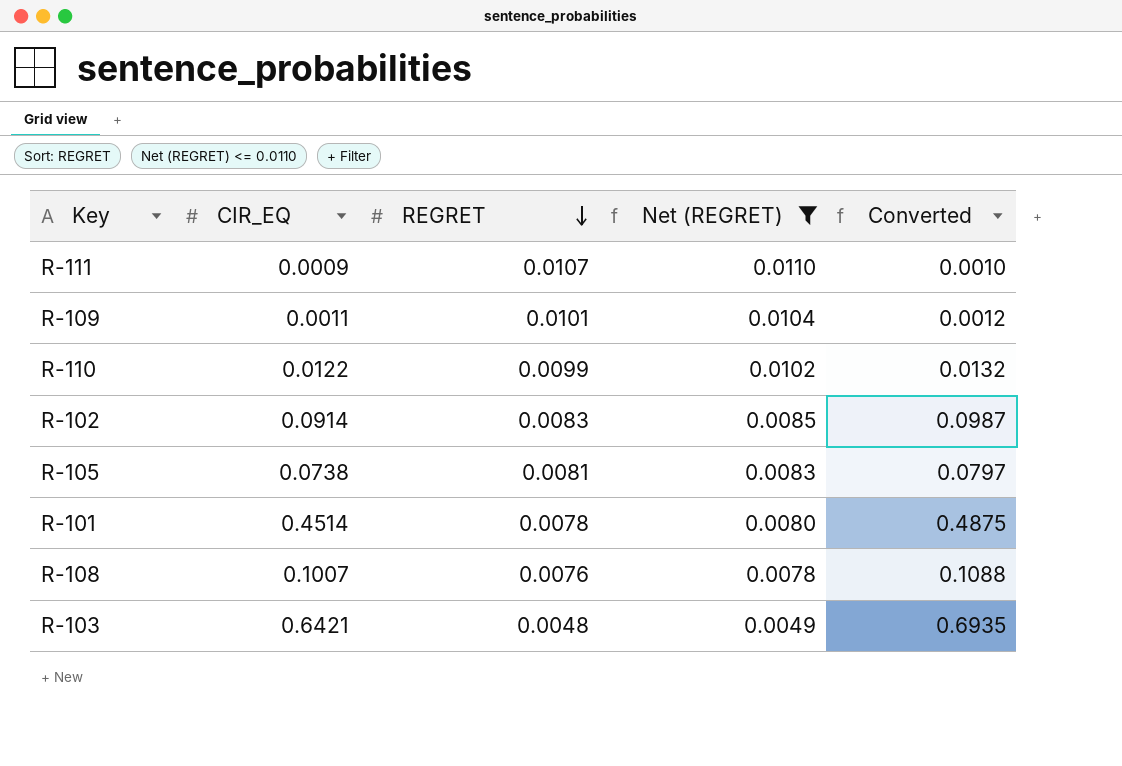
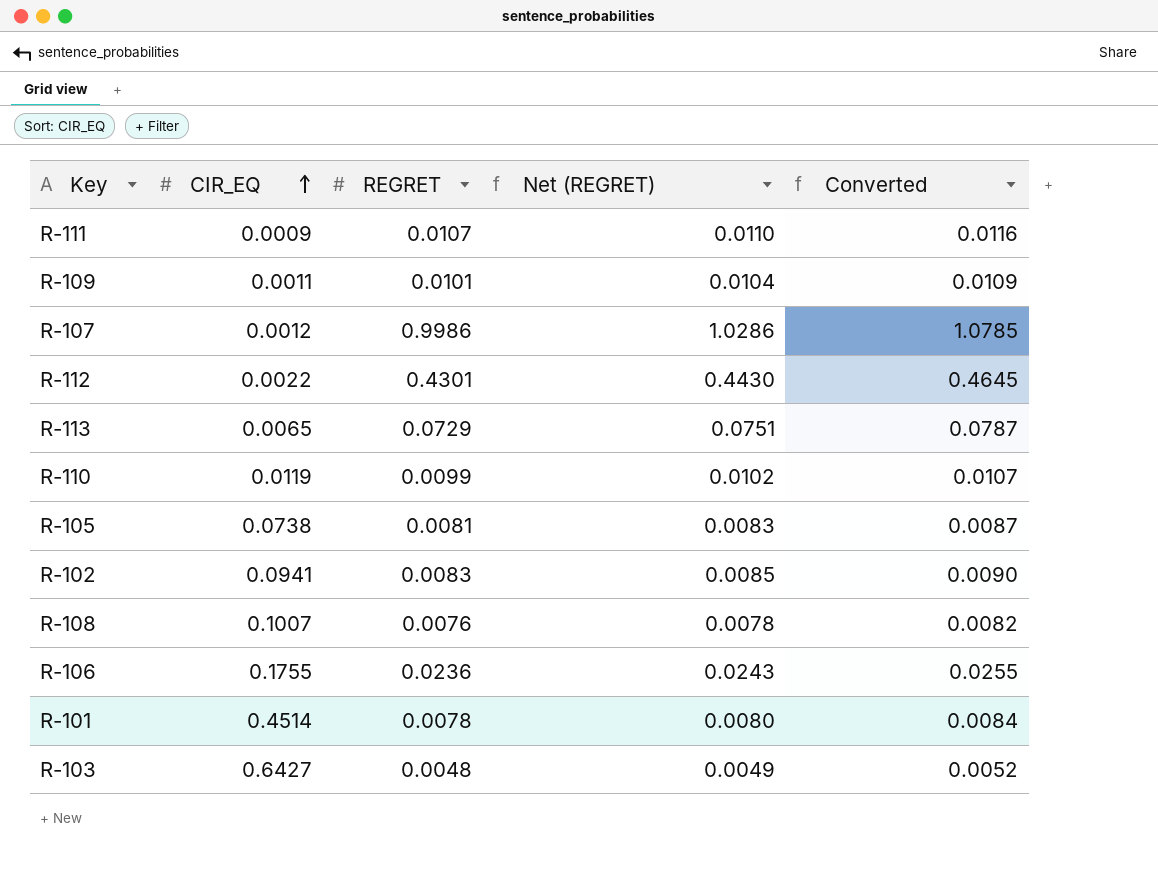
filter: Net (REGRET) <= 0.0110 -> none
row order: REGRET descending -> CIR_EQ ascending
column Converted | formula: [CIR_EQ] * 1.08 -> [REGRET] * 1.08
R-110 | CIR_EQ: 0.0122 -> 0.0119
R-102 | CIR_EQ: 0.0914 -> 0.0941
R-103 | CIR_EQ: 0.6421 -> 0.6427

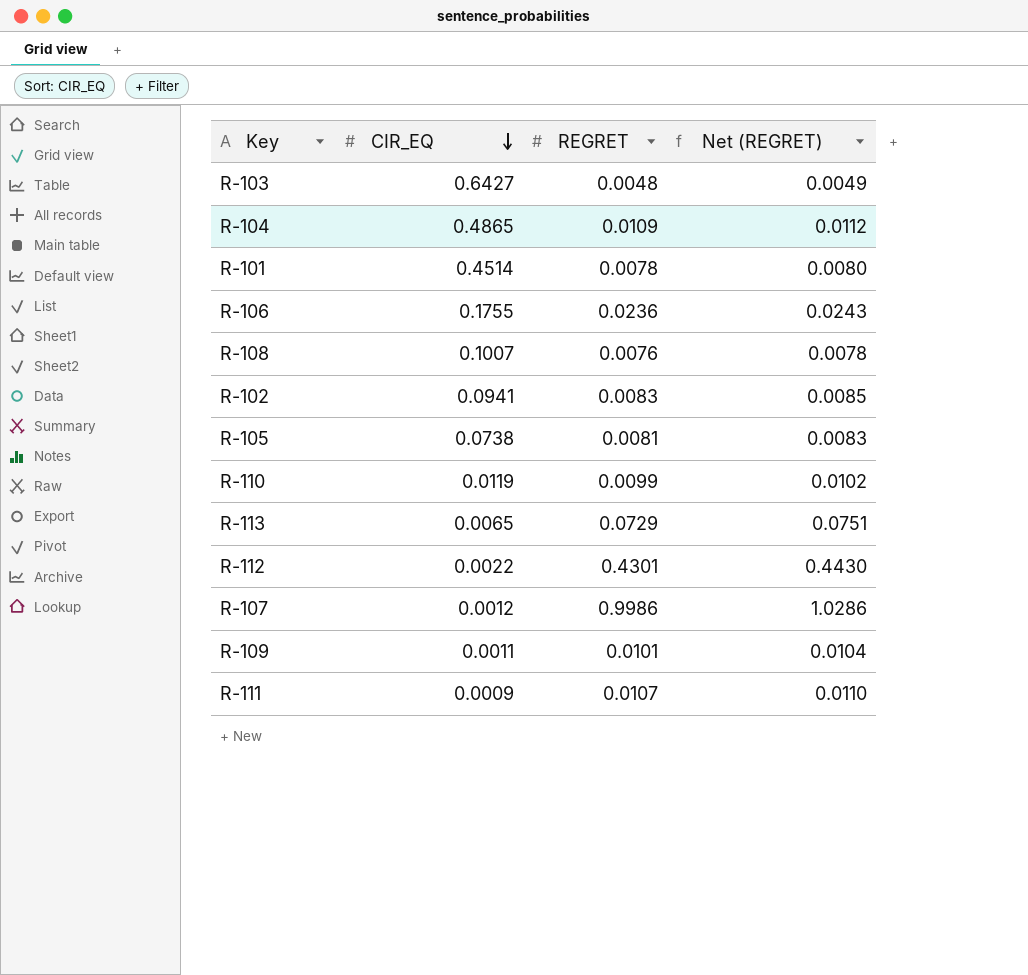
row order: CIR_EQ ascending -> CIR_EQ descending
column Converted | formula: [REGRET] * 1.08 -> none
row R-104: none -> 0.4865 | 0.0109 | 0.0112

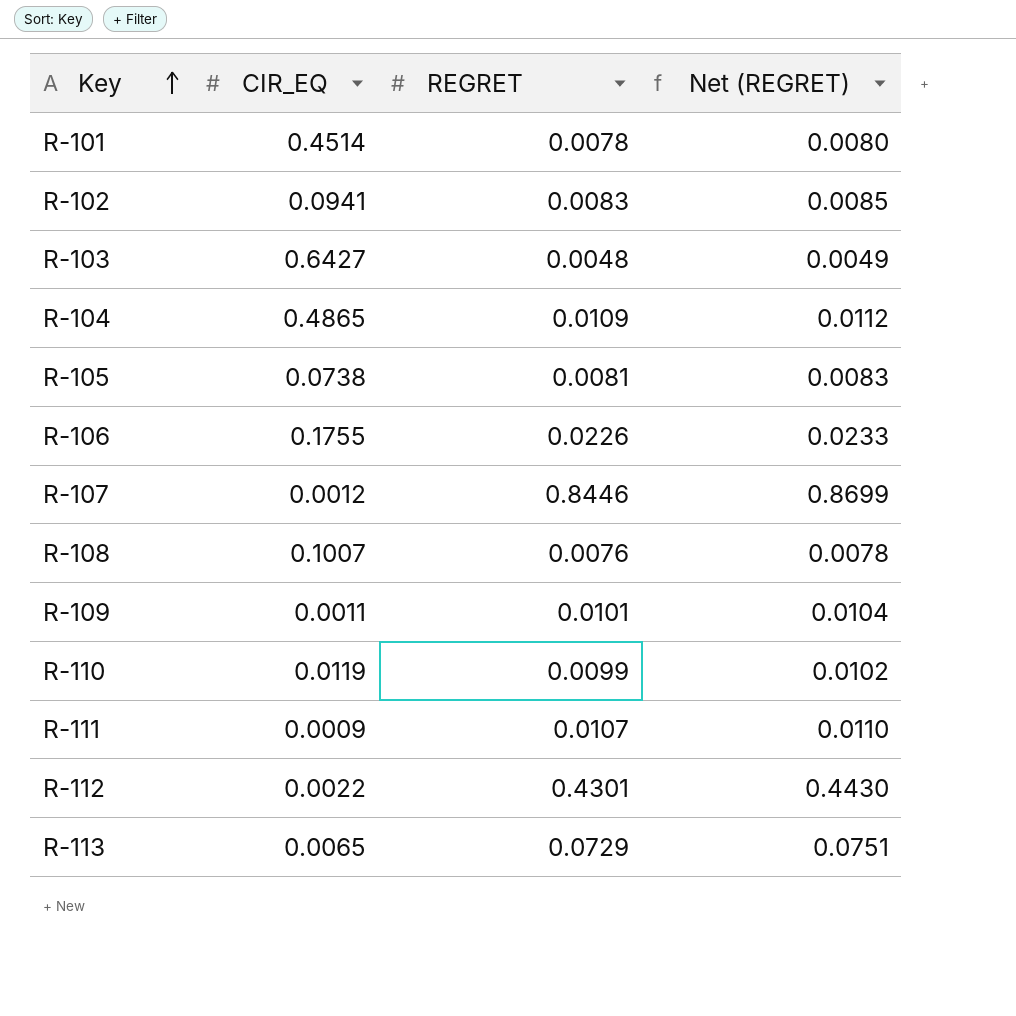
row order: CIR_EQ descending -> Key ascending
R-106 | REGRET: 0.0236 -> 0.0226
R-106 | Net (REGRET): 0.0243 -> 0.0233
R-107 | REGRET: 0.9986 -> 0.8446
R-107 | Net (REGRET): 1.0286 -> 0.8699

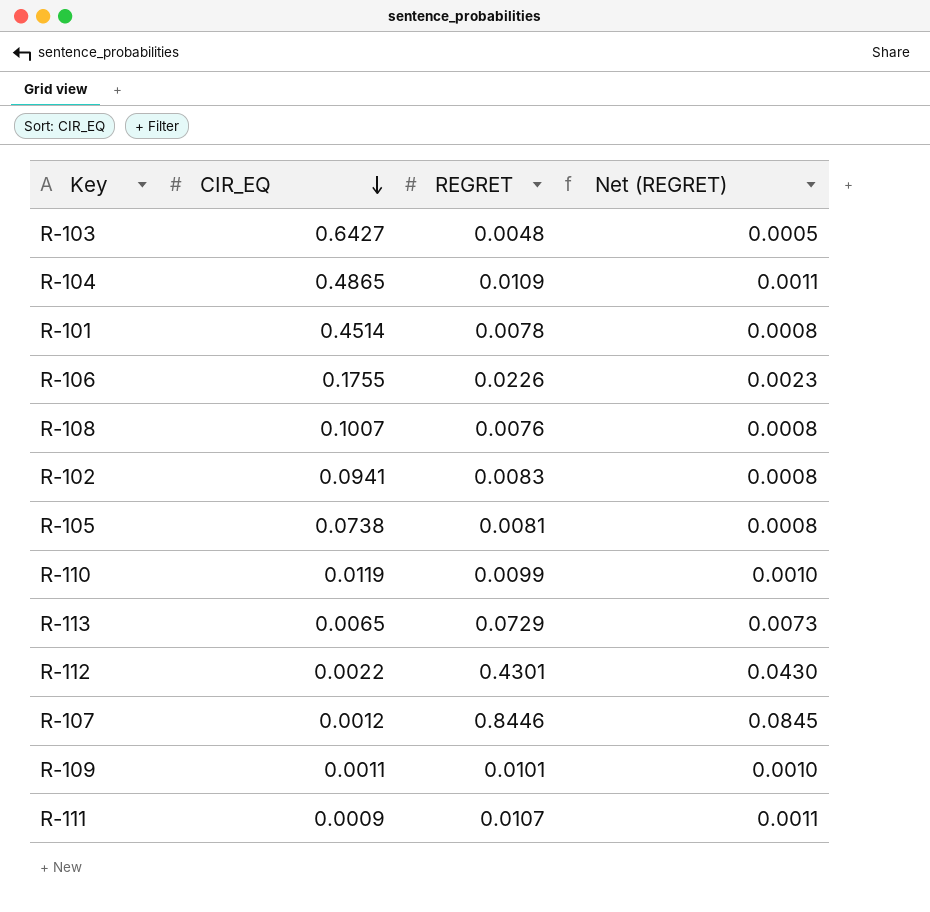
row order: Key ascending -> CIR_EQ descending
column Net (REGRET) | formula: [REGRET] * 1.03 -> [REGRET] * 0.1

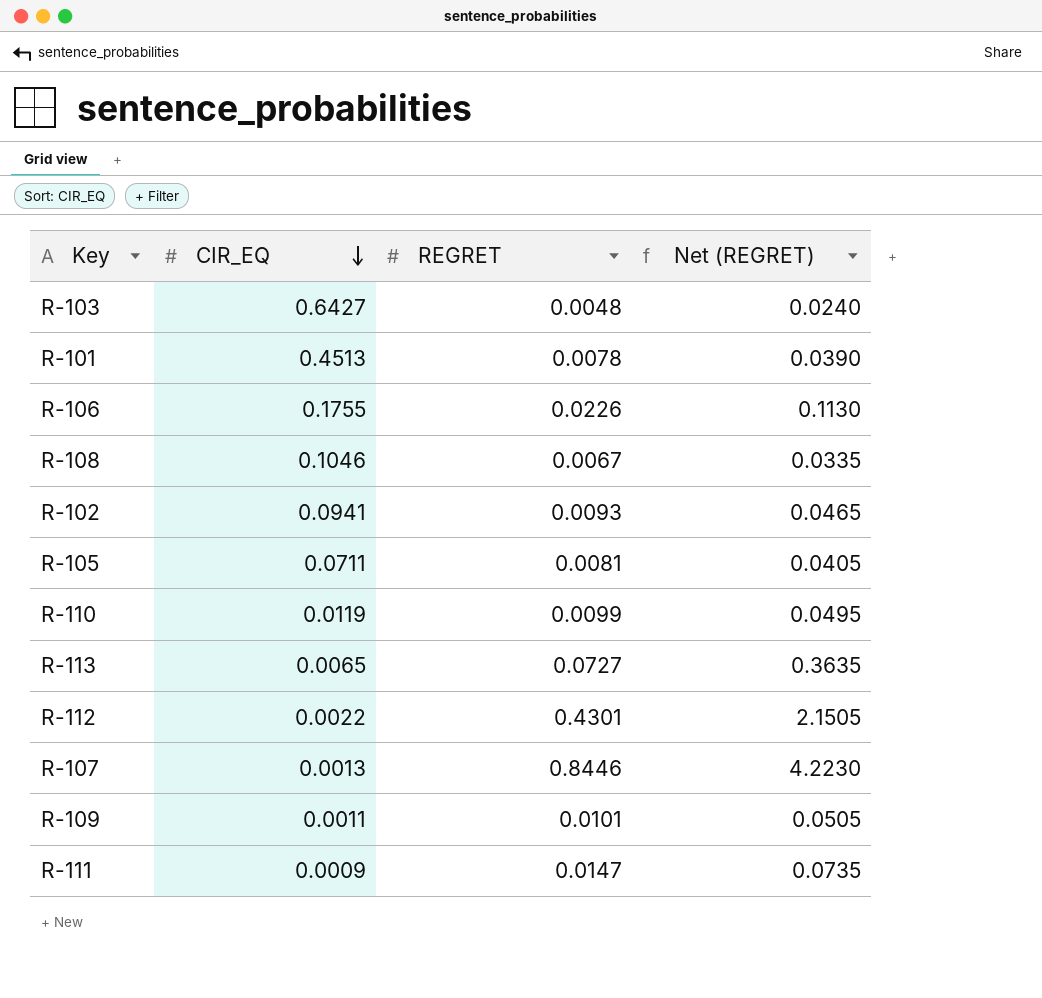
column Net (REGRET) | formula: [REGRET] * 0.1 -> [REGRET] * 5
row R-104: 0.4865 | 0.0109 | 0.0011 -> none
R-101 | CIR_EQ: 0.4514 -> 0.4513
R-108 | CIR_EQ: 0.1007 -> 0.1046
R-108 | REGRET: 0.0076 -> 0.0067
R-102 | REGRET: 0.0083 -> 0.0093
R-105 | CIR_EQ: 0.0738 -> 0.0711
R-113 | REGRET: 0.0729 -> 0.0727
R-107 | CIR_EQ: 0.0012 -> 0.0013
R-111 | REGRET: 0.0107 -> 0.0147

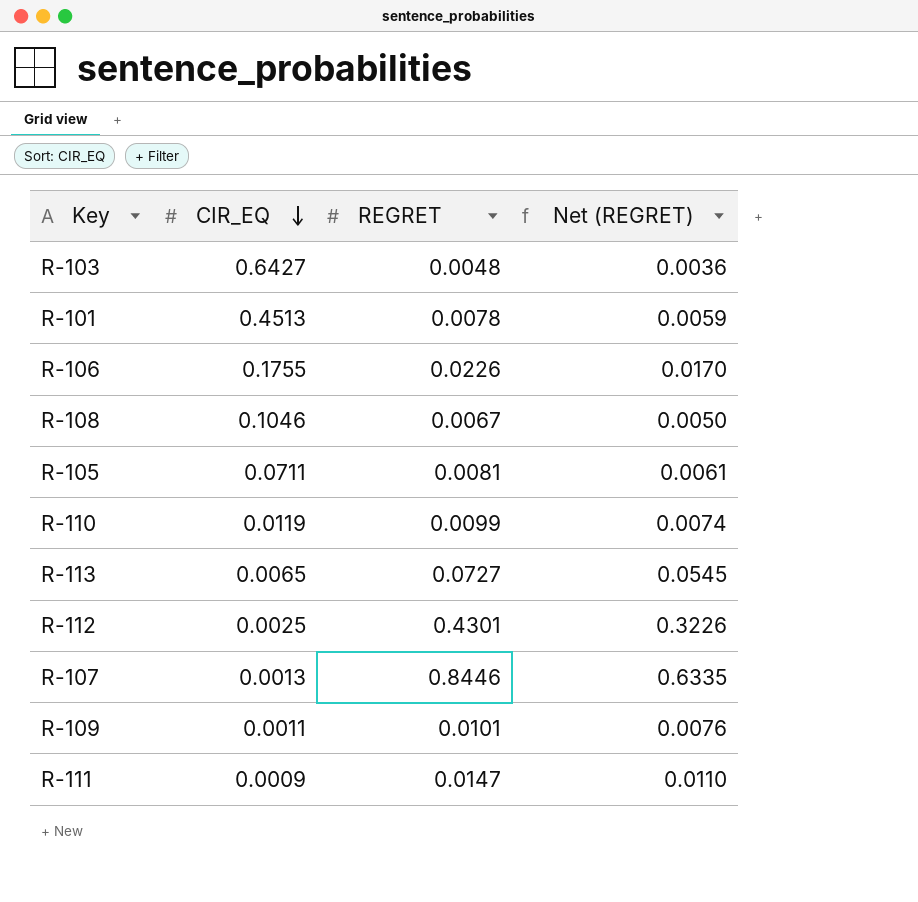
column Net (REGRET) | formula: [REGRET] * 5 -> [REGRET] * 0.75
row R-102: 0.0941 | 0.0093 | 0.0465 -> none
R-112 | CIR_EQ: 0.0022 -> 0.0025

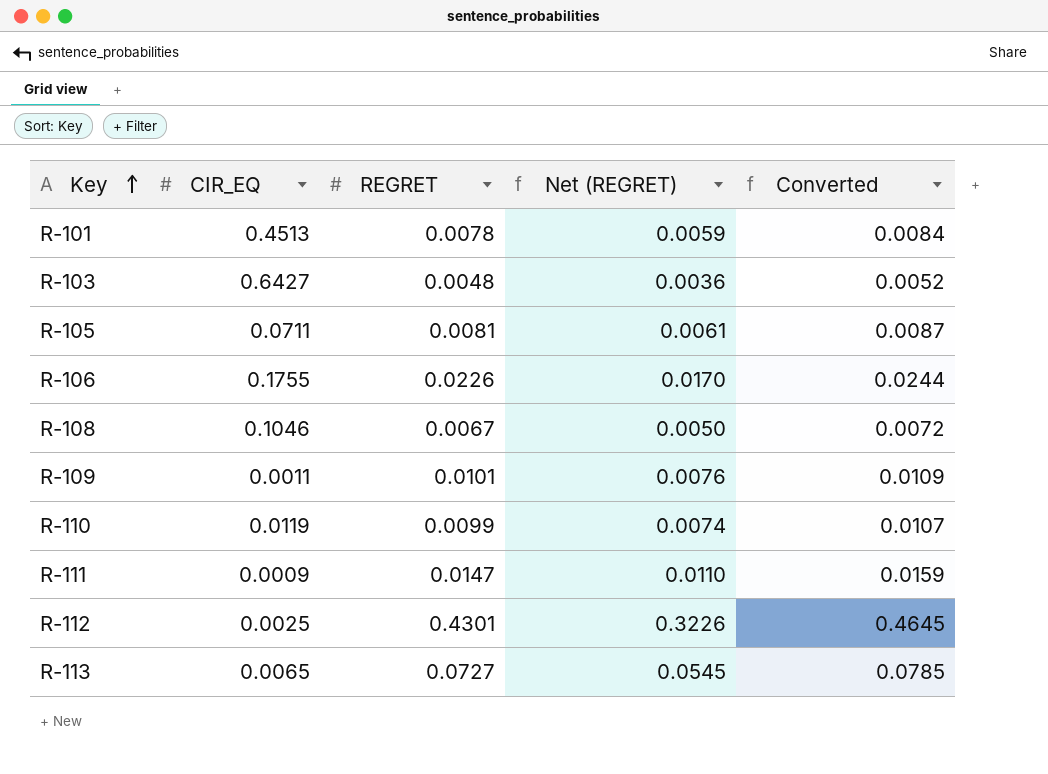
row order: CIR_EQ descending -> Key ascending
column Converted | formula: none -> [REGRET] * 1.08
row R-107: 0.0013 | 0.8446 | 0.6335 -> none

